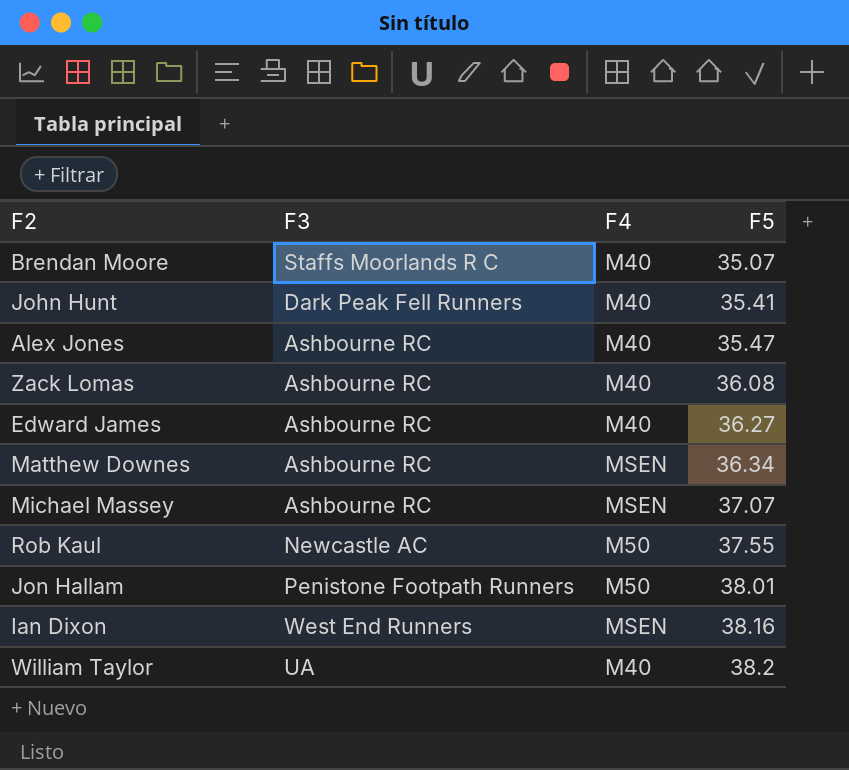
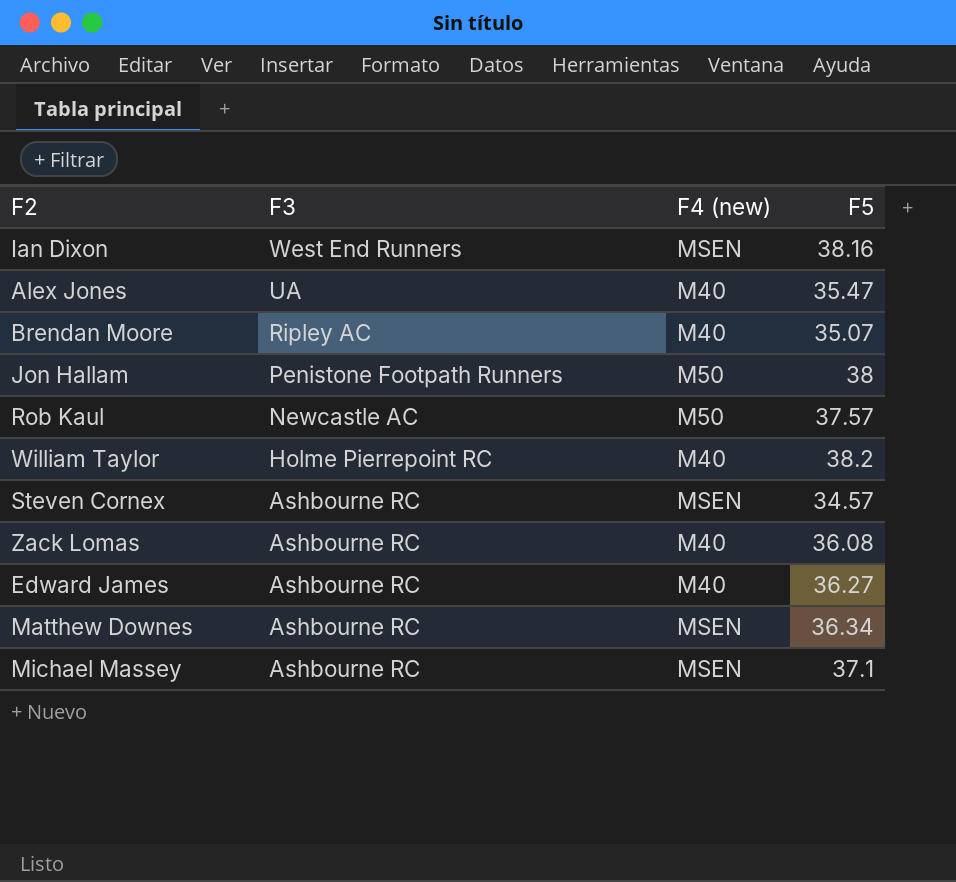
row order: F5 ascending -> F3 descending
column name: F4 -> F4 (new)
row John Hunt: Dark Peak Fell Runners | M40 | 35.41 -> none
Alex Jones | F3: Ashbourne RC -> UA
Brendan Moore | F3: Staffs Moorlands R C -> Ripley AC
Jon Hallam | F5: 38.01 -> 38
Rob Kaul | F5: 37.55 -> 37.57
William Taylor | F3: UA -> Holme Pierrepoint RC
row Steven Cornex: none -> Ashbourne RC | MSEN | 34.57
Michael Massey | F5: 37.07 -> 37.1

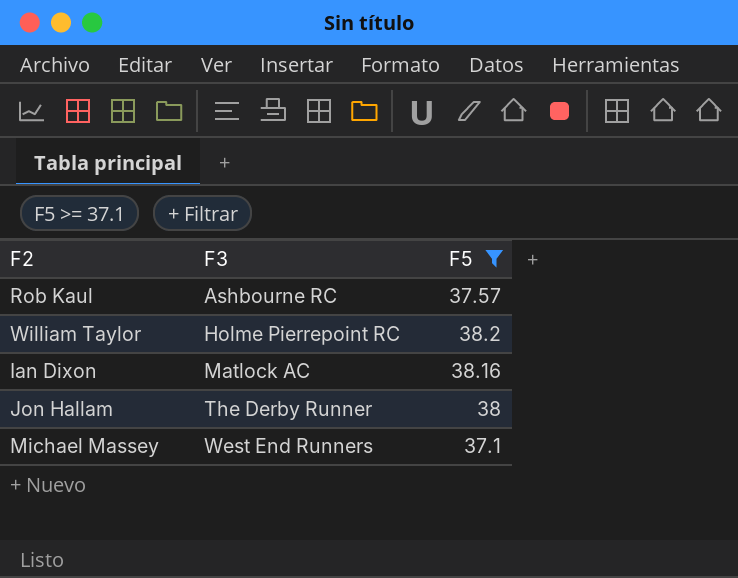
filter: none -> F5 >= 37.1
row order: F3 descending -> F3 ascending
column F4 (new) | position: 3 -> none
Rob Kaul | F3: Newcastle AC -> Ashbourne RC
Ian Dixon | F3: West End Runners -> Matlock AC
Jon Hallam | F3: Penistone Footpath Runners -> The Derby Runner
Michael Massey | F3: Ashbourne RC -> West End Runners

